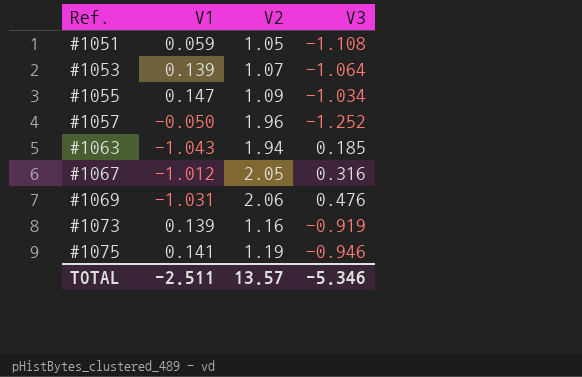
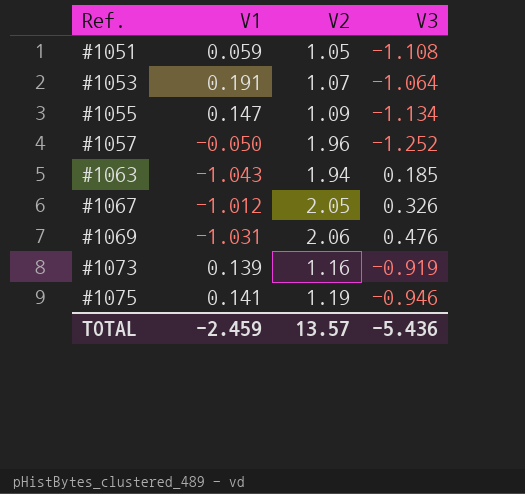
#1053 | V1: 0.139 -> 0.191
#1055 | V3: -1.034 -> -1.134
#1067 | V3: 0.316 -> 0.326
TOTAL | V1: -2.511 -> -2.459
TOTAL | V3: -5.346 -> -5.436

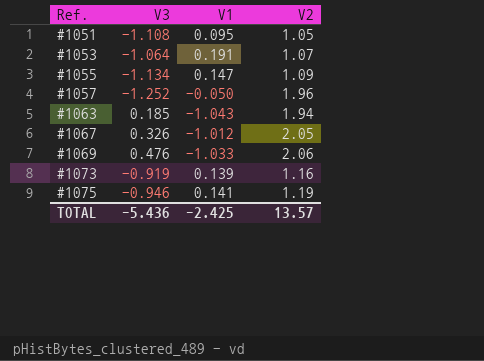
column V3 | position: 4 -> 2
#1051 | V1: 0.059 -> 0.095
#1069 | V1: -1.031 -> -1.033
TOTAL | V1: -2.459 -> -2.425

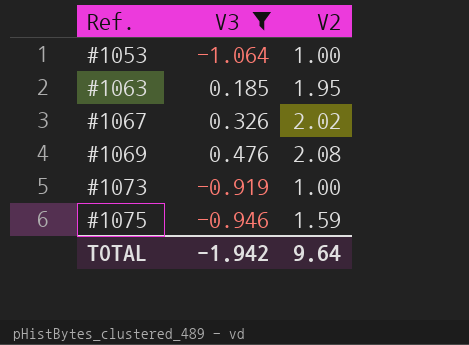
filter: none -> V3 >= -1.064
column V1 | position: 3 -> none
#1053 | V2: 1.07 -> 1.00
#1063 | V2: 1.94 -> 1.95
#1067 | V2: 2.05 -> 2.02
#1069 | V2: 2.06 -> 2.08
#1073 | V2: 1.16 -> 1.00
#1075 | V2: 1.19 -> 1.59
TOTAL | V3: -5.436 -> -1.942
TOTAL | V2: 13.57 -> 9.64

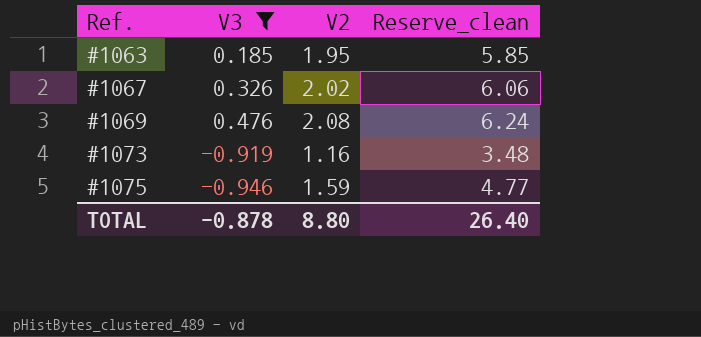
column Reserve_clean | formula: none -> [V2] * 3
row #1053: -1.064 | 1.00 -> none
#1073 | V2: 1.00 -> 1.16
TOTAL | V3: -1.942 -> -0.878
TOTAL | V2: 9.64 -> 8.80

